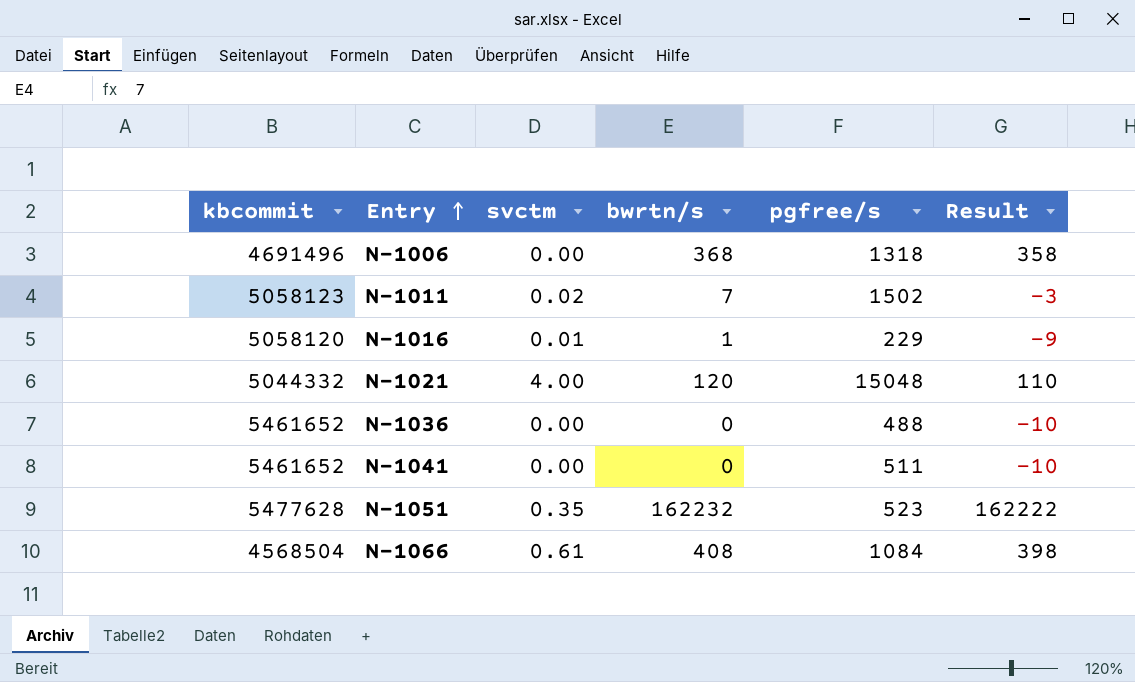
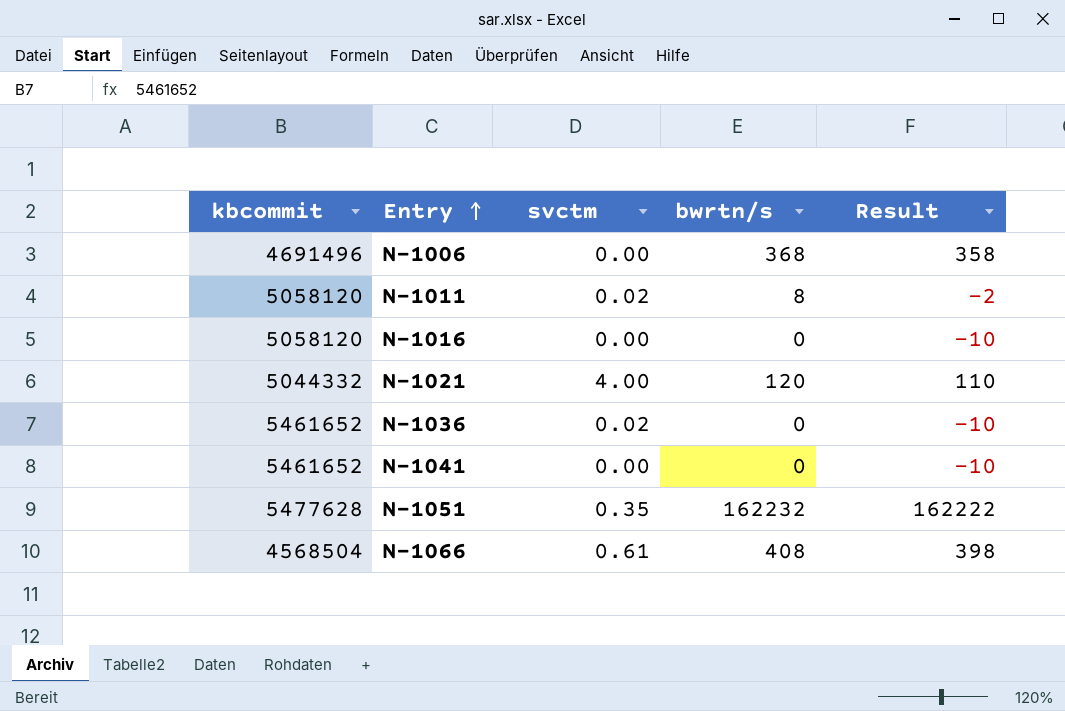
column pgfree/s | position: 5 -> none
N-1011 | kbcommit: 5058123 -> 5058120
N-1011 | bwrtn/s: 7 -> 8
N-1011 | Result: -3 -> -2
N-1016 | svctm: 0.01 -> 0.00
N-1016 | bwrtn/s: 1 -> 0
N-1016 | Result: -9 -> -10
N-1036 | svctm: 0.00 -> 0.02

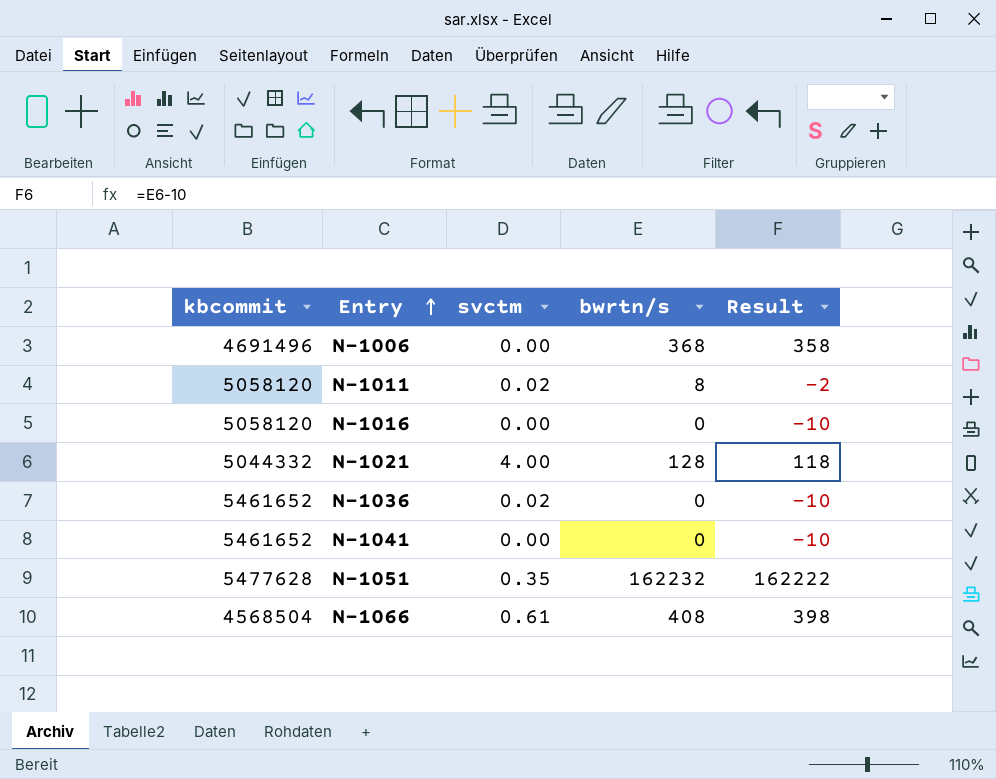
N-1021 | bwrtn/s: 120 -> 128
N-1021 | Result: 110 -> 118

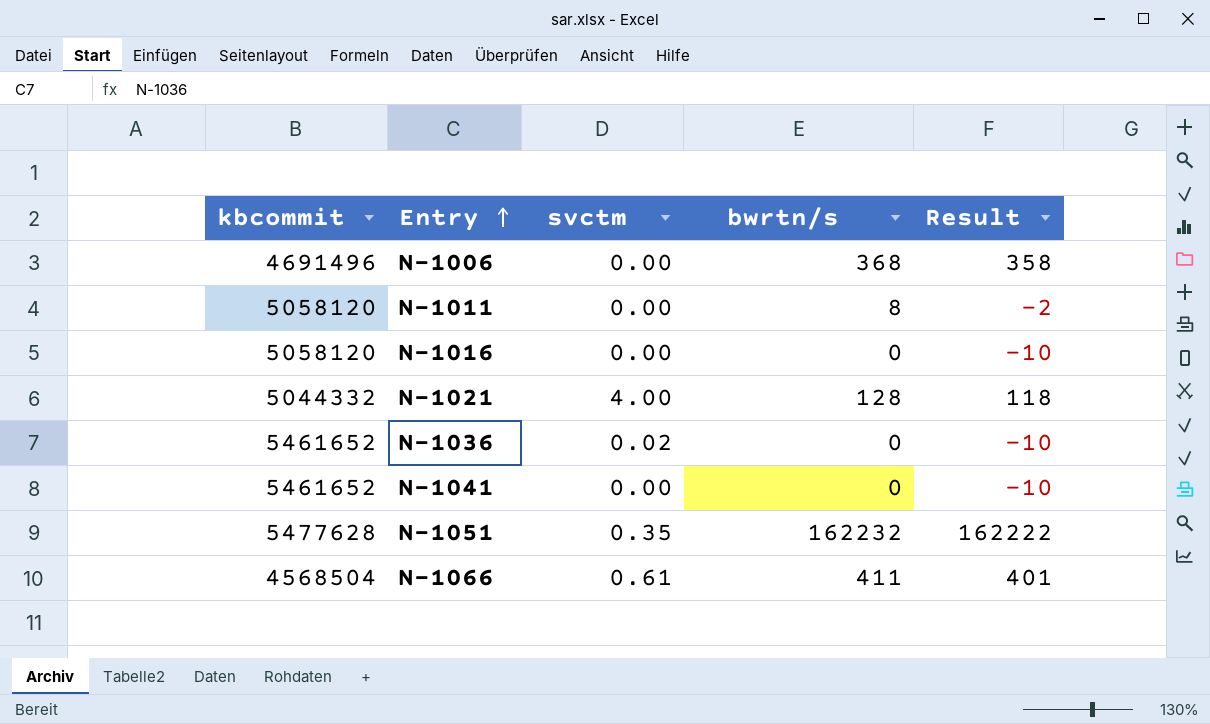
N-1011 | svctm: 0.02 -> 0.00
N-1066 | bwrtn/s: 408 -> 411
N-1066 | Result: 398 -> 401

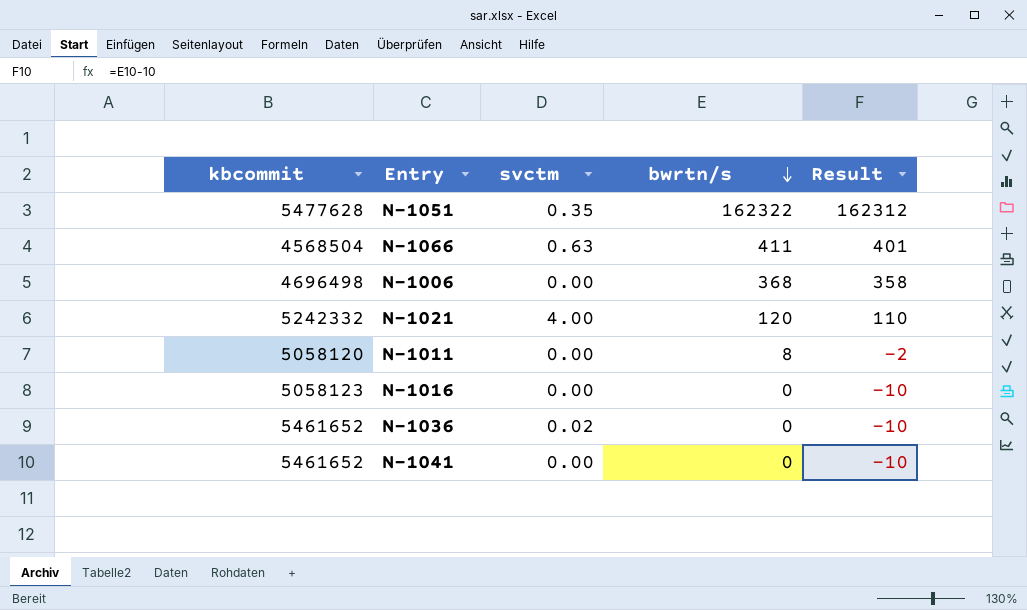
row order: Entry ascending -> bwrtn/s descending
N-1051 | bwrtn/s: 162232 -> 162322
N-1051 | Result: 162222 -> 162312
N-1066 | svctm: 0.61 -> 0.63
N-1006 | kbcommit: 4691496 -> 4696498
N-1021 | kbcommit: 5044332 -> 5242332
N-1021 | bwrtn/s: 128 -> 120
N-1021 | Result: 118 -> 110
N-1016 | kbcommit: 5058120 -> 5058123

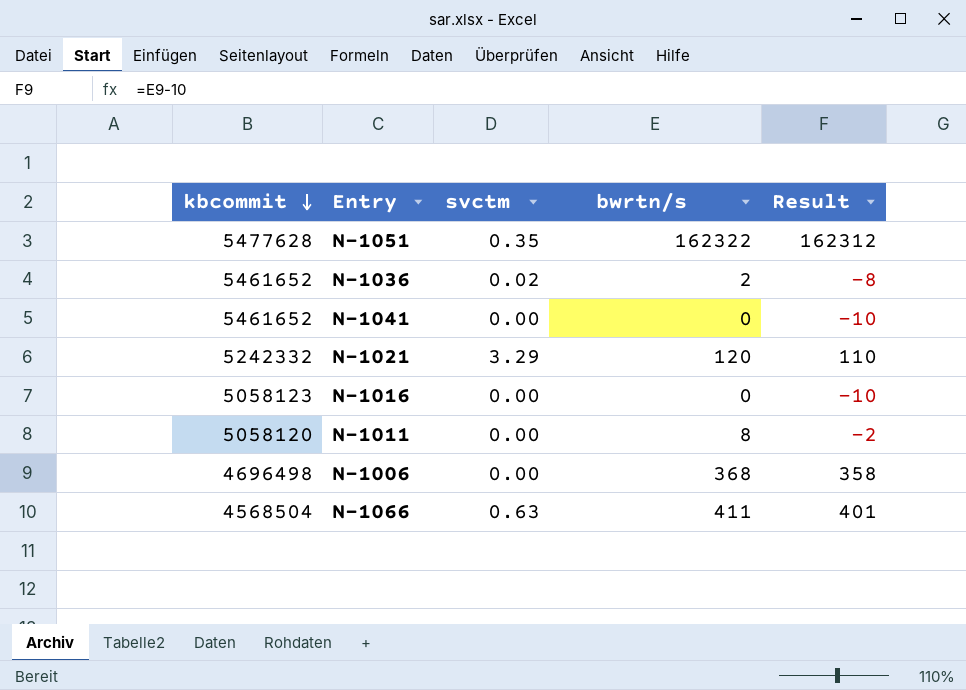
row order: bwrtn/s descending -> kbcommit descending
N-1036 | bwrtn/s: 0 -> 2
N-1036 | Result: -10 -> -8
N-1021 | svctm: 4.00 -> 3.29

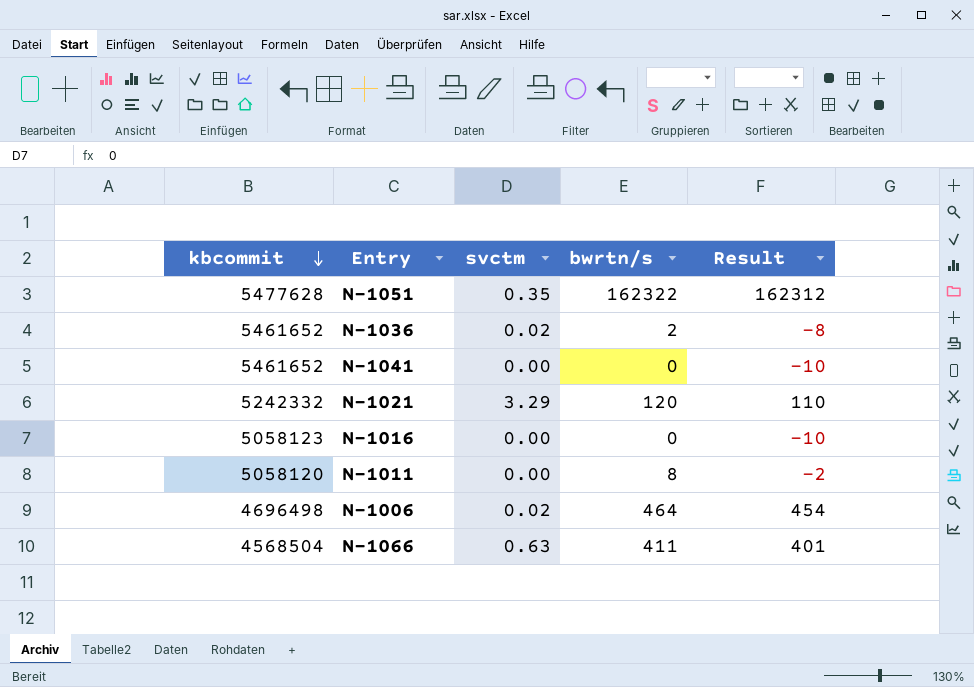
N-1006 | svctm: 0.00 -> 0.02
N-1006 | bwrtn/s: 368 -> 464
N-1006 | Result: 358 -> 454

